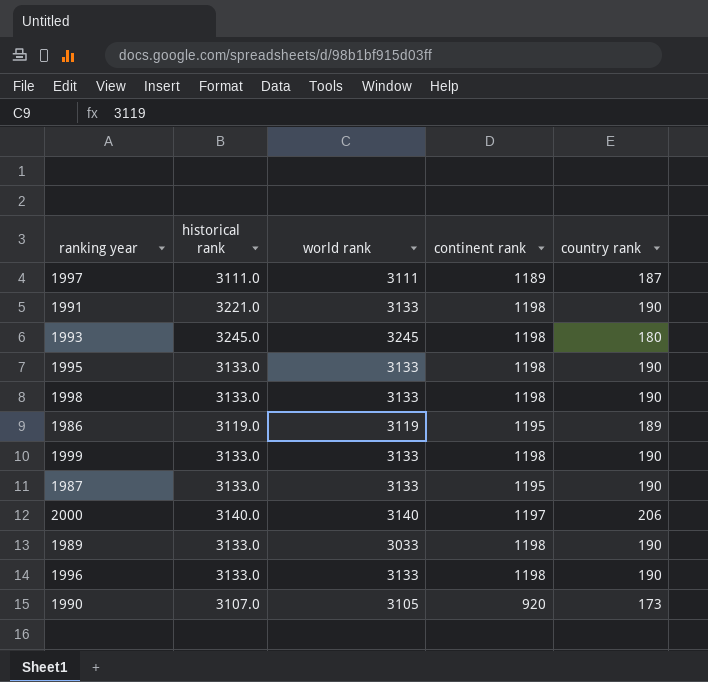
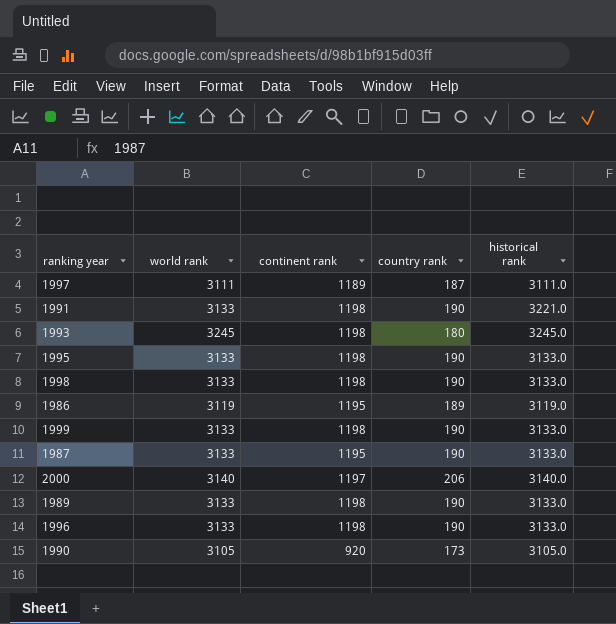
column historical rank | position: 2 -> 5
1989 | world rank: 3033 -> 3133
1990 | historical rank: 3107.0 -> 3105.0

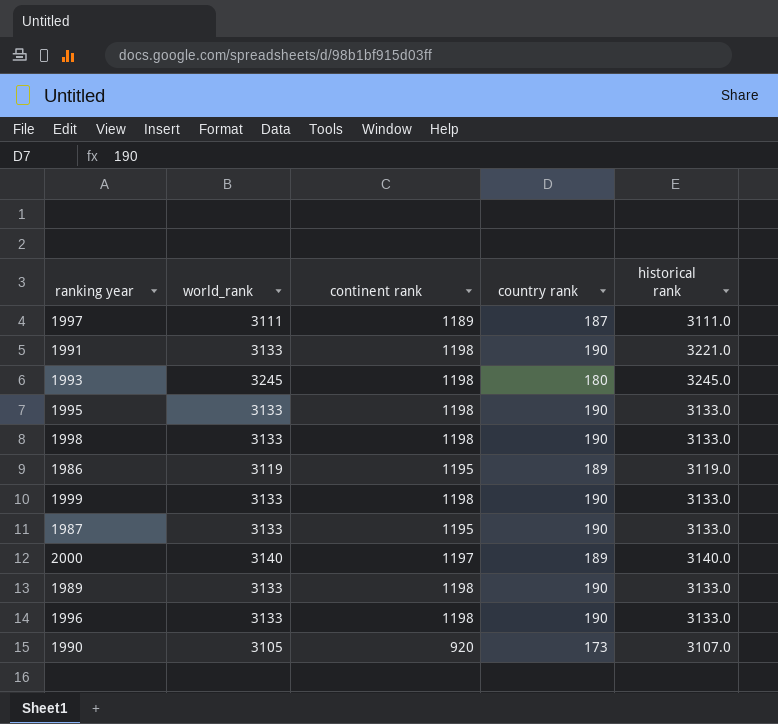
column name: world rank -> world_rank
2000 | country rank: 206 -> 189
1990 | historical rank: 3105.0 -> 3107.0

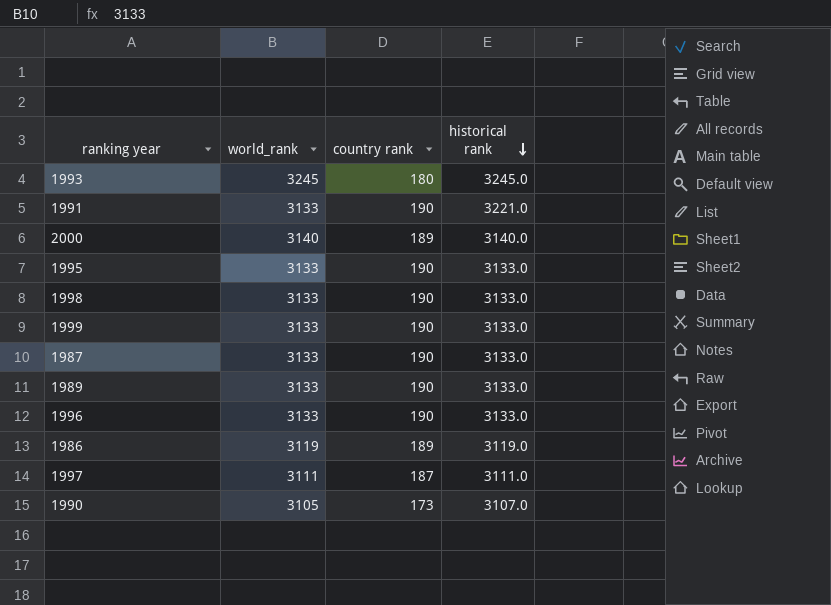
row order: none -> historical rank descending
column continent rank | position: 3 -> none

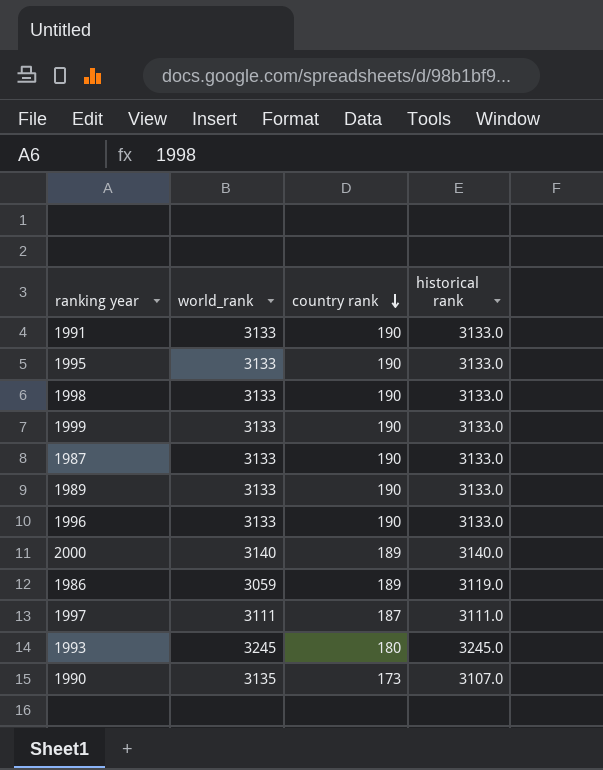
row order: historical rank descending -> country rank descending
1991 | historical rank: 3221.0 -> 3133.0
1986 | world_rank: 3119 -> 3059
1990 | world_rank: 3105 -> 3135

